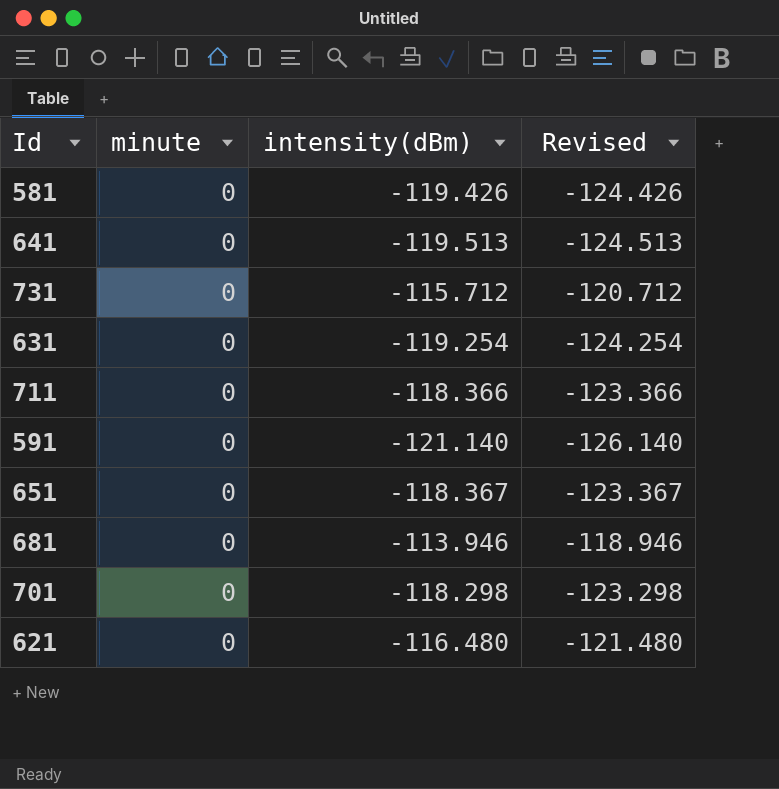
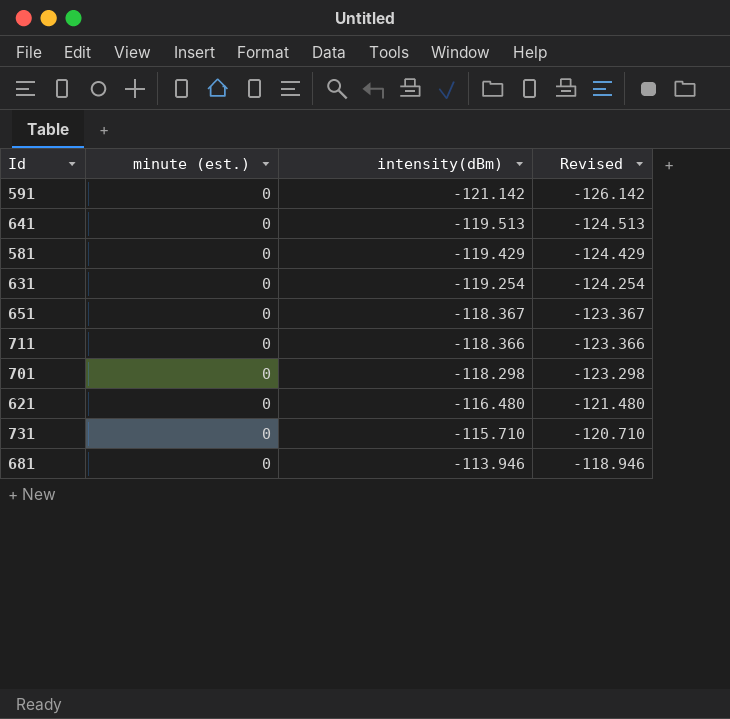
row order: none -> intensity(dBm) ascending
column name: minute -> minute (est.)
591 | intensity(dBm): -121.140 -> -121.142
591 | Revised: -126.140 -> -126.142
581 | intensity(dBm): -119.426 -> -119.429
581 | Revised: -124.426 -> -124.429
731 | intensity(dBm): -115.712 -> -115.710
731 | Revised: -120.712 -> -120.710

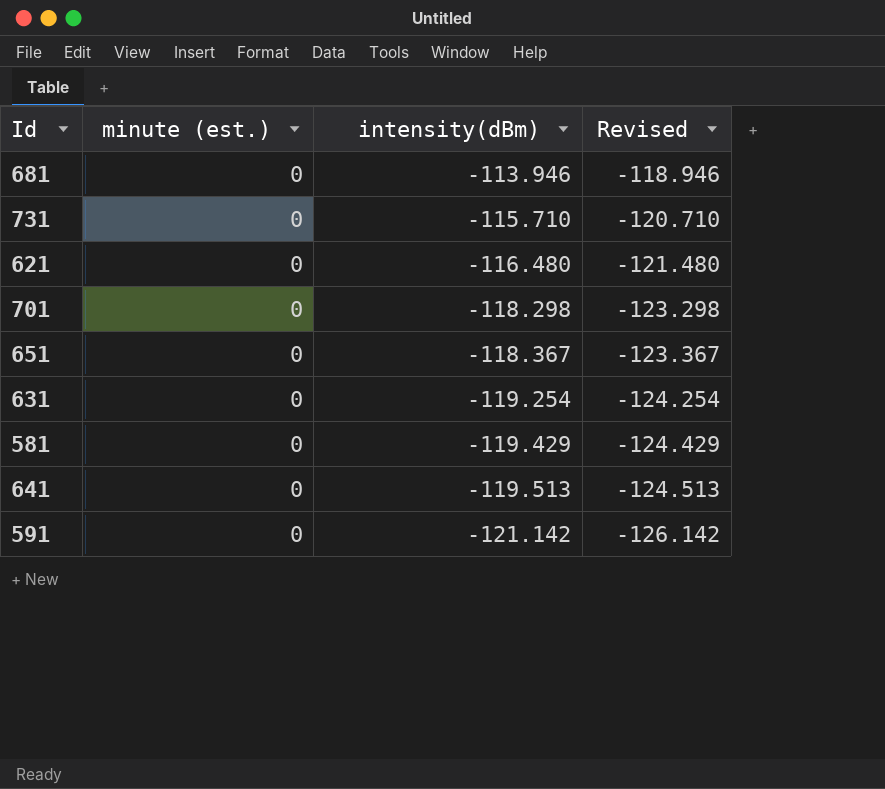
row order: intensity(dBm) ascending -> intensity(dBm) descending
row 711: 0 | -118.366 | -123.366 -> none

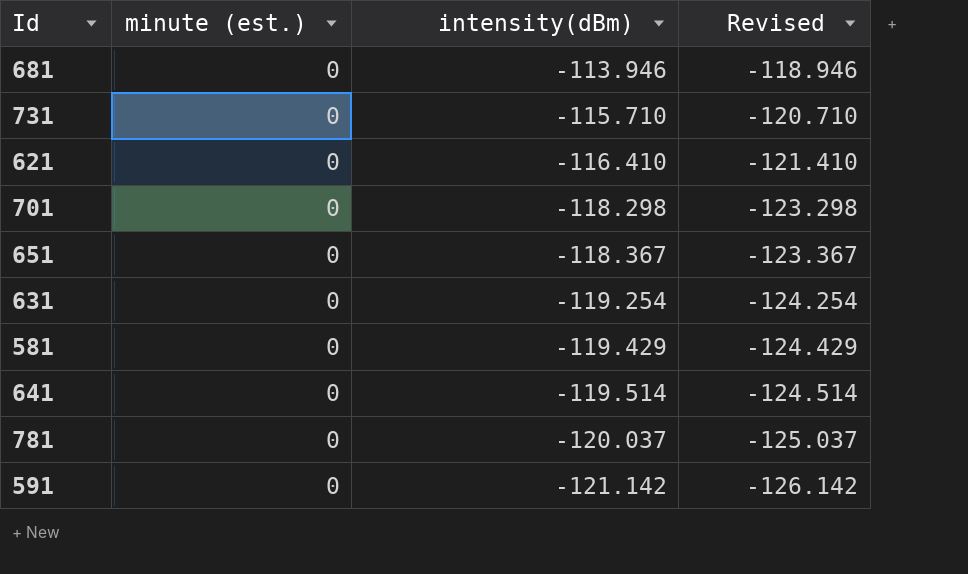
621 | intensity(dBm): -116.480 -> -116.410
621 | Revised: -121.480 -> -121.410
641 | intensity(dBm): -119.513 -> -119.514
641 | Revised: -124.513 -> -124.514
row 781: none -> 0 | -120.037 | -125.037

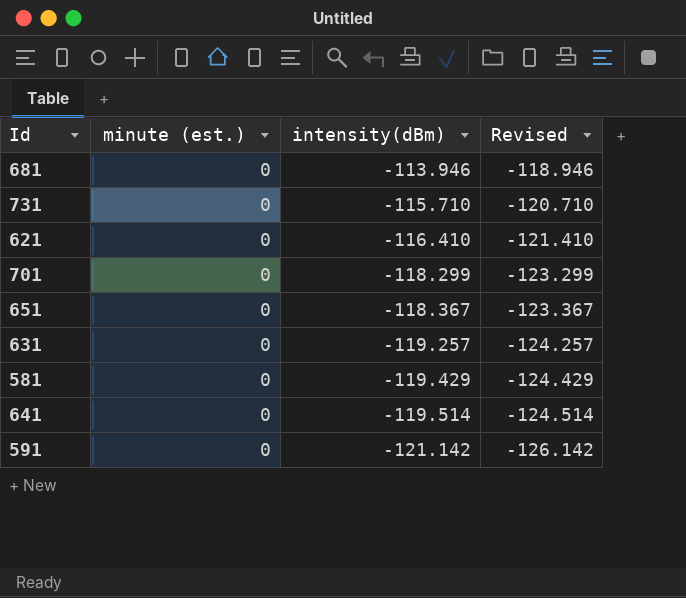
row 781: 0 | -120.037 | -125.037 -> none
701 | intensity(dBm): -118.298 -> -118.299
701 | Revised: -123.298 -> -123.299
631 | intensity(dBm): -119.254 -> -119.257
631 | Revised: -124.254 -> -124.257

